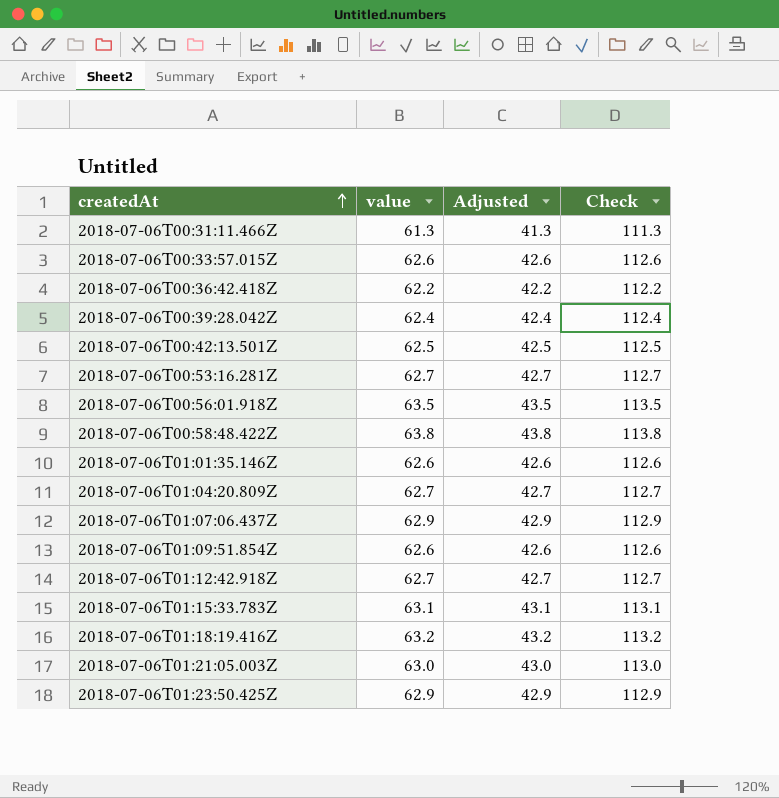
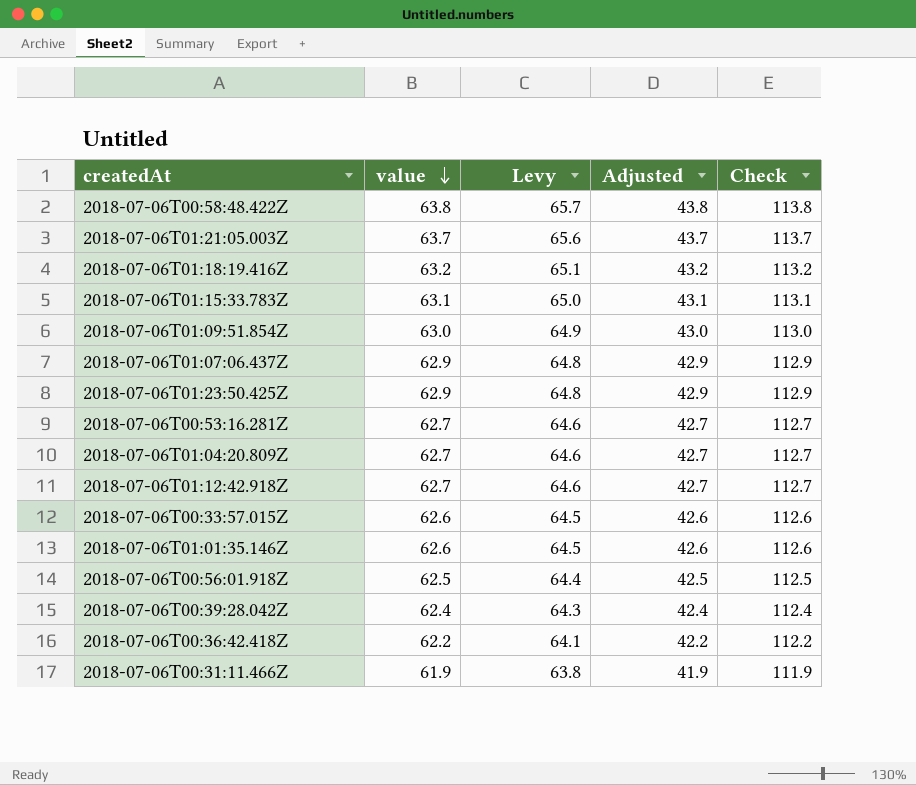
row order: createdAt ascending -> value descending
column Levy | formula: none -> [value] * 1.03
row 2018-07-06T00:42:13.501Z: 62.5 | 42.5 | 112.5 -> none
2018-07-06T01:21:05.003Z | value: 63.0 -> 63.7
2018-07-06T01:21:05.003Z | Adjusted: 43.0 -> 43.7
2018-07-06T01:21:05.003Z | Check: 113.0 -> 113.7
2018-07-06T01:09:51.854Z | value: 62.6 -> 63.0
2018-07-06T01:09:51.854Z | Adjusted: 42.6 -> 43.0
2018-07-06T01:09:51.854Z | Check: 112.6 -> 113.0
2018-07-06T00:56:01.918Z | value: 63.5 -> 62.5
2018-07-06T00:56:01.918Z | Adjusted: 43.5 -> 42.5
2018-07-06T00:56:01.918Z | Check: 113.5 -> 112.5
2018-07-06T00:31:11.466Z | value: 61.3 -> 61.9
2018-07-06T00:31:11.466Z | Adjusted: 41.3 -> 41.9
2018-07-06T00:31:11.466Z | Check: 111.3 -> 111.9

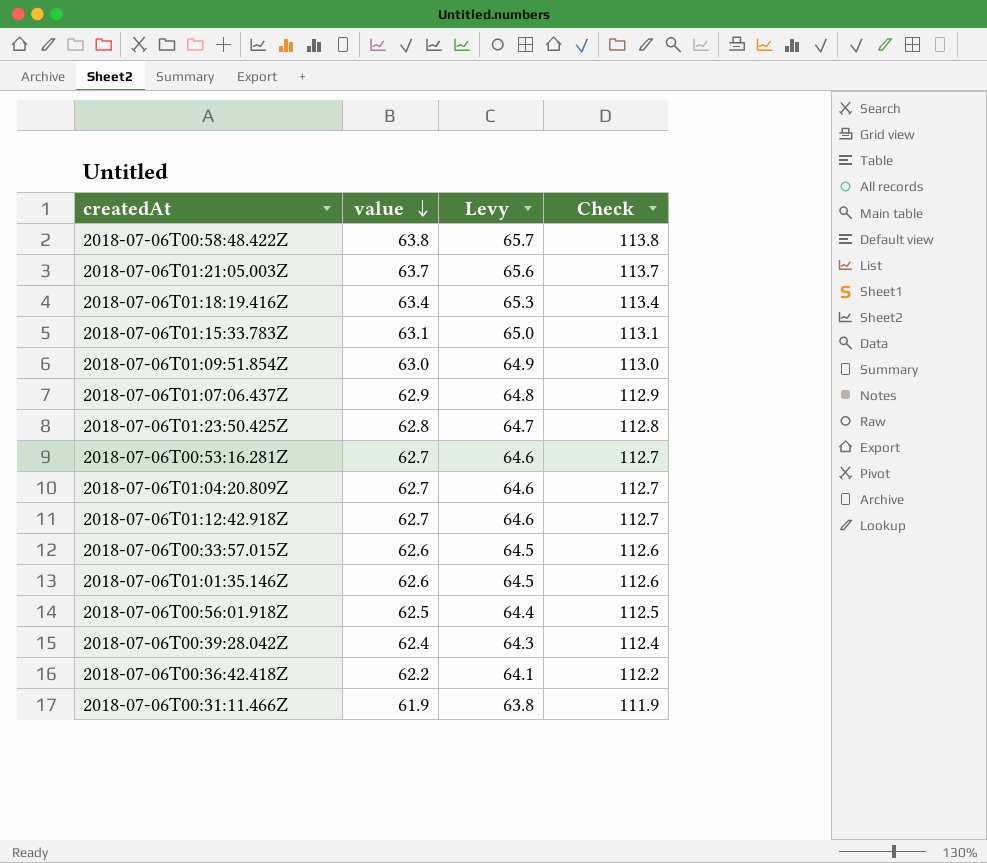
column Adjusted | formula: [value] - 20 -> none
2018-07-06T01:18:19.416Z | value: 63.2 -> 63.4
2018-07-06T01:18:19.416Z | Levy: 65.1 -> 65.3
2018-07-06T01:18:19.416Z | Check: 113.2 -> 113.4
2018-07-06T01:23:50.425Z | value: 62.9 -> 62.8
2018-07-06T01:23:50.425Z | Levy: 64.8 -> 64.7
2018-07-06T01:23:50.425Z | Check: 112.9 -> 112.8

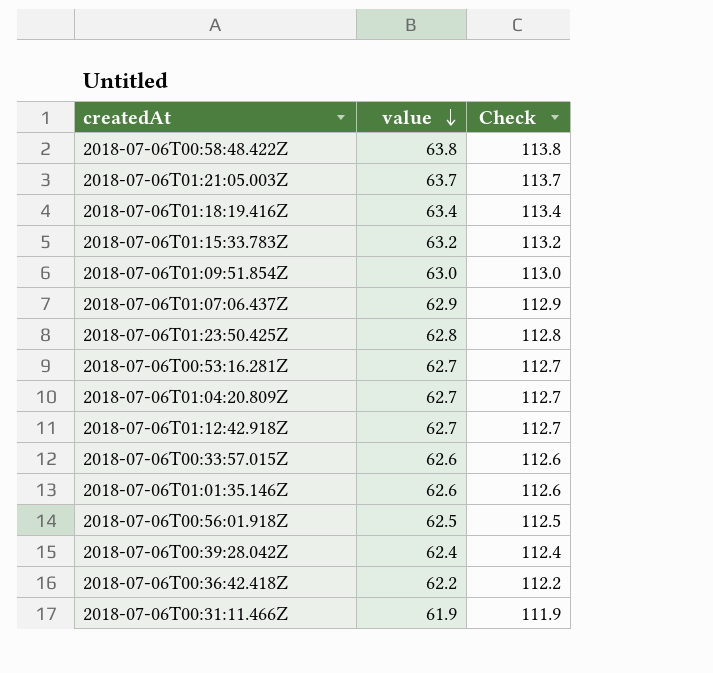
column Levy | formula: [value] * 1.03 -> none
2018-07-06T01:15:33.783Z | value: 63.1 -> 63.2
2018-07-06T01:15:33.783Z | Check: 113.1 -> 113.2

